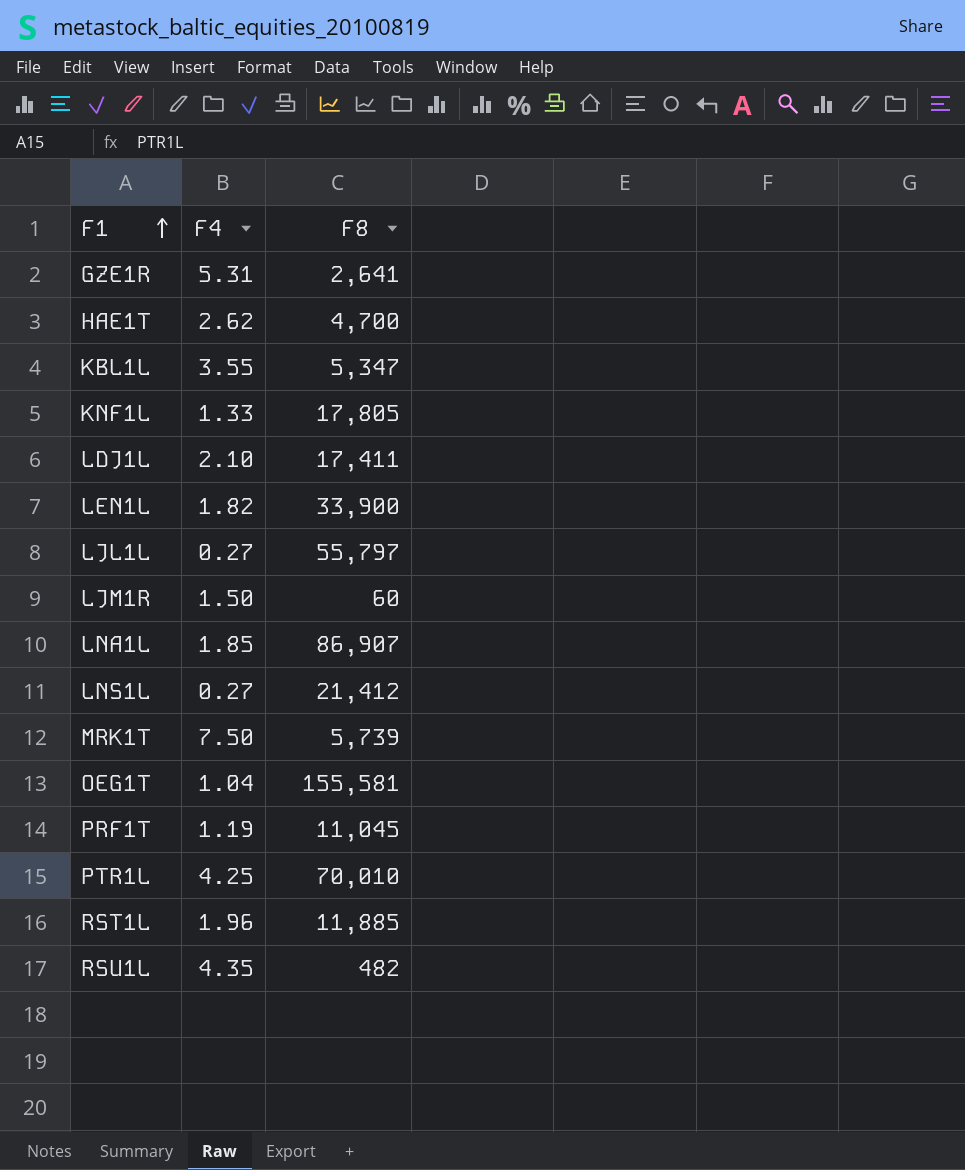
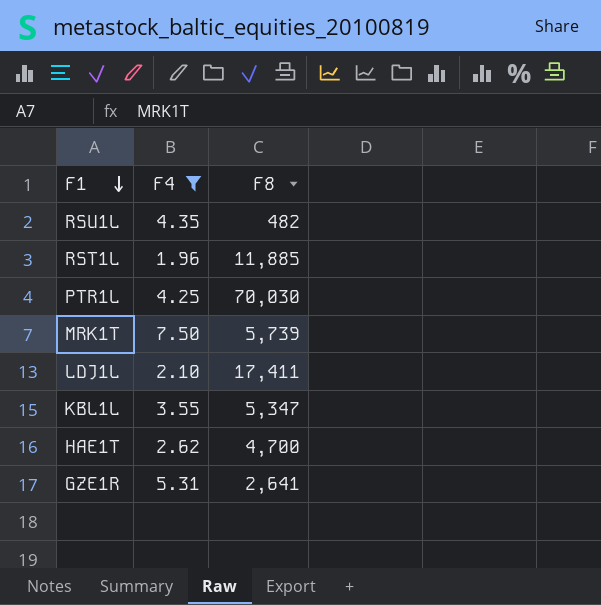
filter: none -> F4 >= 1.96
row order: F1 ascending -> F1 descending
PTR1L | F8: 70,010 -> 70,030

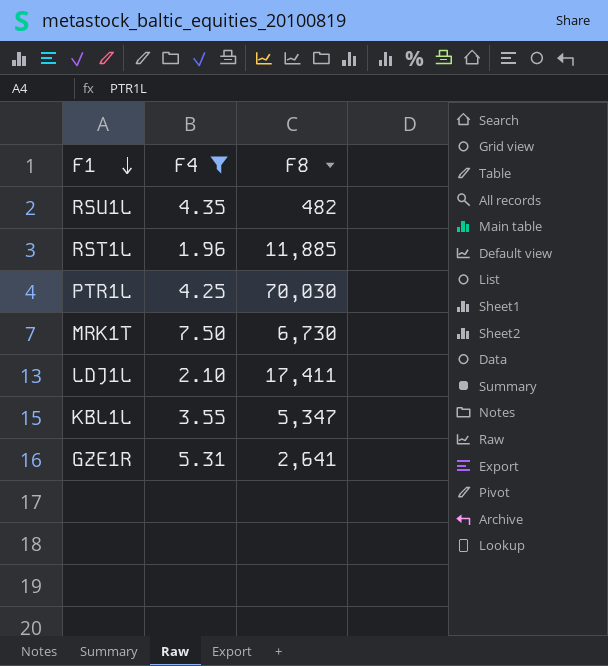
row HAE1T: 2.62 | 4,700 -> none
MRK1T | F8: 5,739 -> 6,730

